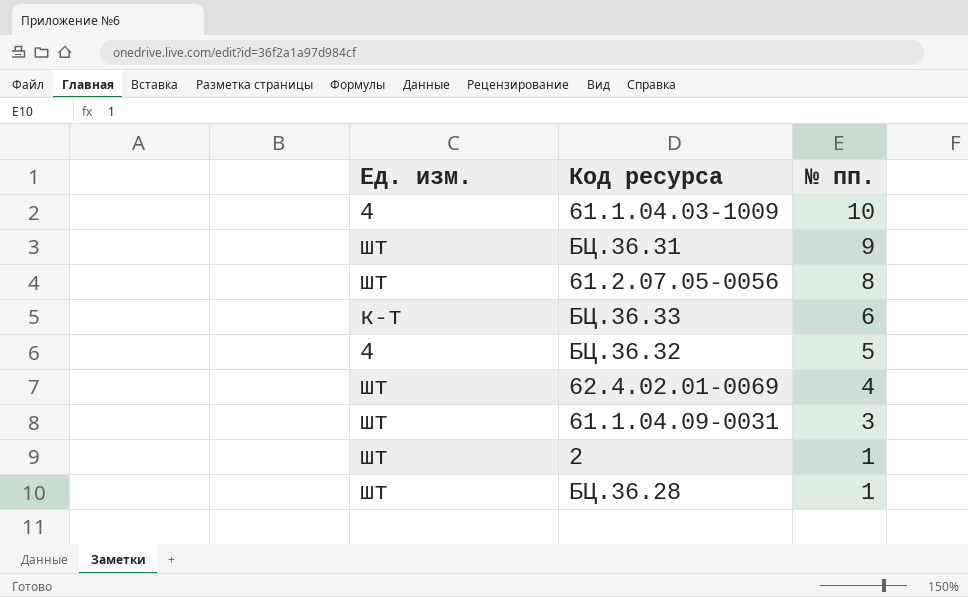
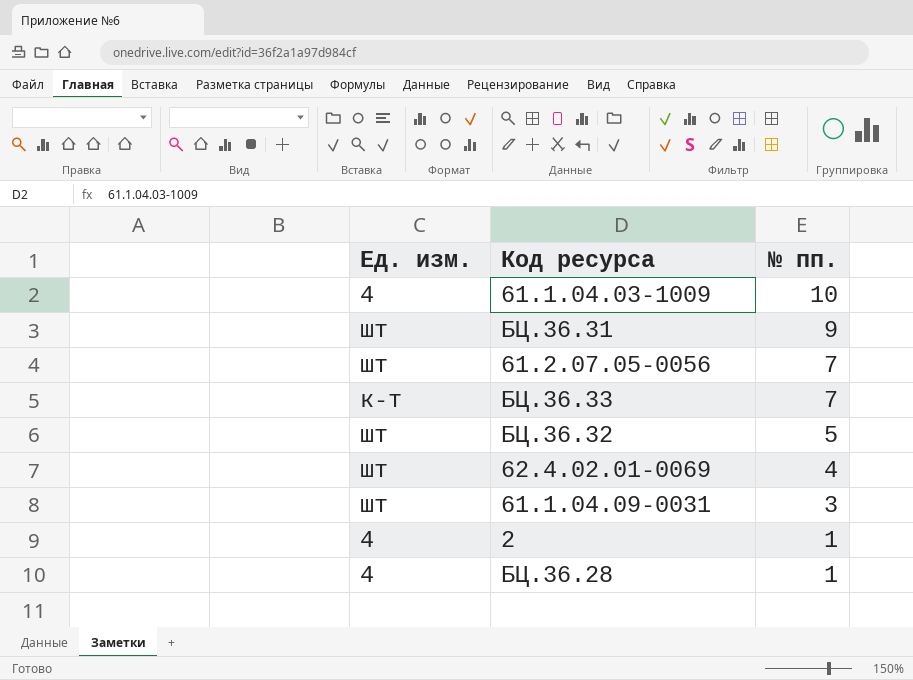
61.2.07.05-0056 | № пп.: 8 -> 7
БЦ.36.33 | № пп.: 6 -> 7
БЦ.36.32 | Ед. изм.: 4 -> шт
2 | Ед. изм.: шт -> 4
БЦ.36.28 | Ед. изм.: шт -> 4

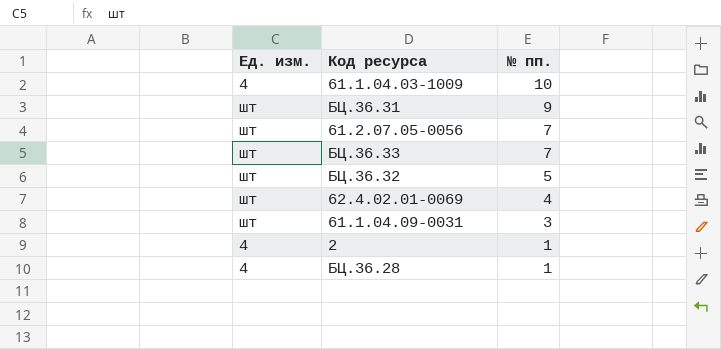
БЦ.36.33 | Ед. изм.: к-т -> шт

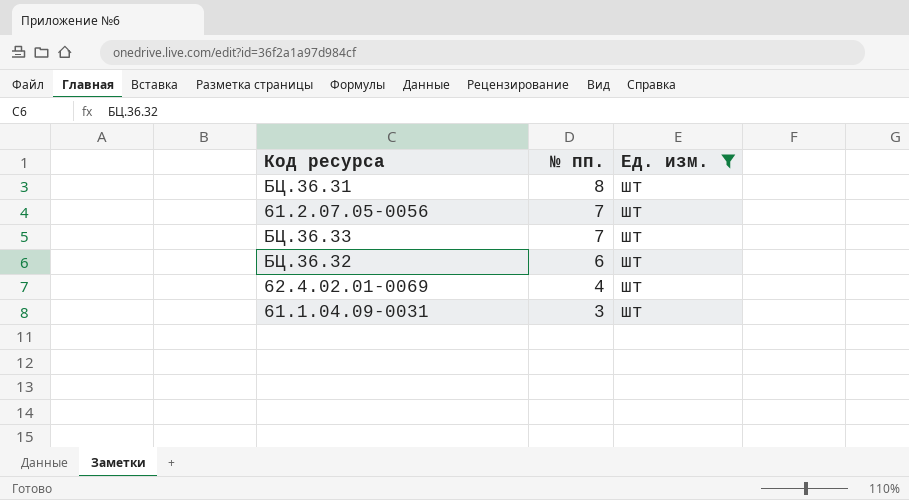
filter: none -> Ед. изм. = шт
column Ед. изм. | position: 1 -> 3
БЦ.36.31 | № пп.: 9 -> 8
БЦ.36.32 | № пп.: 5 -> 6

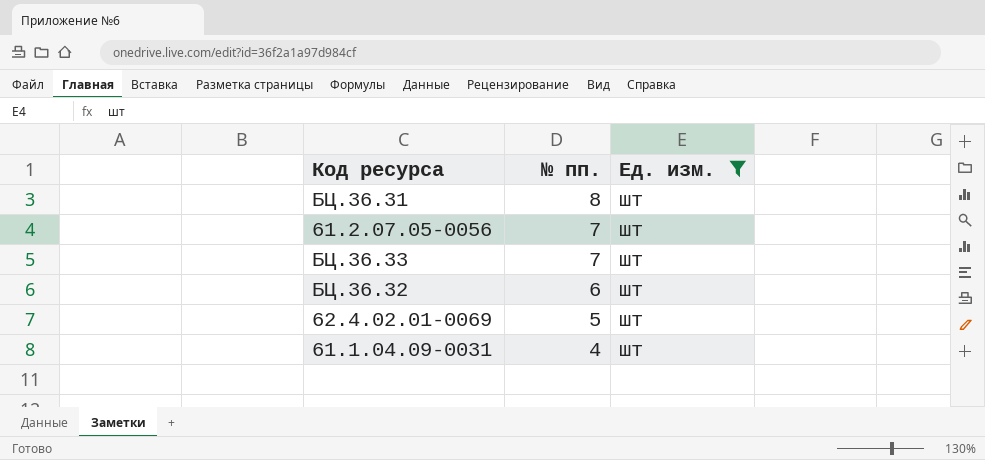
62.4.02.01-0069 | № пп.: 4 -> 5
61.1.04.09-0031 | № пп.: 3 -> 4

